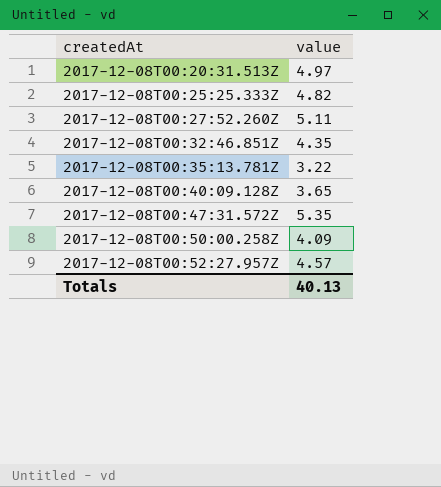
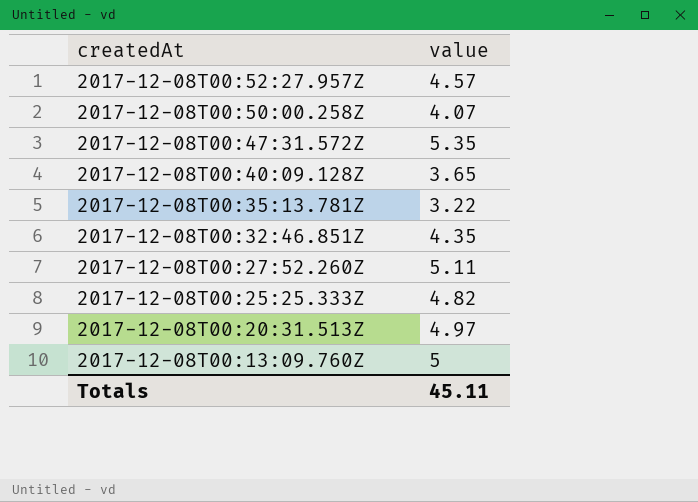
row order: createdAt ascending -> createdAt descending
2017-12-08T00:50:00.258Z | value: 4.09 -> 4.07
row 2017-12-08T00:13:09.760Z: none -> 5
Totals | value: 40.13 -> 45.11

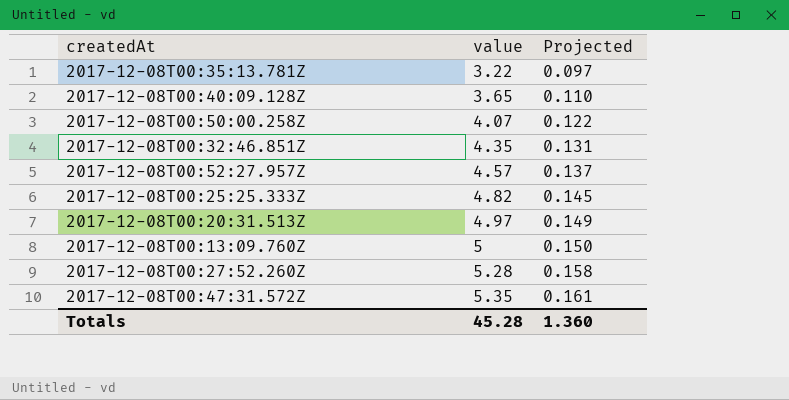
row order: createdAt descending -> value ascending
column Projected | formula: none -> [value] * 0.03
2017-12-08T00:27:52.260Z | value: 5.11 -> 5.28
Totals | value: 45.11 -> 45.28

